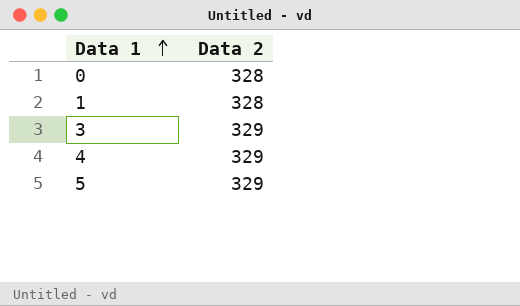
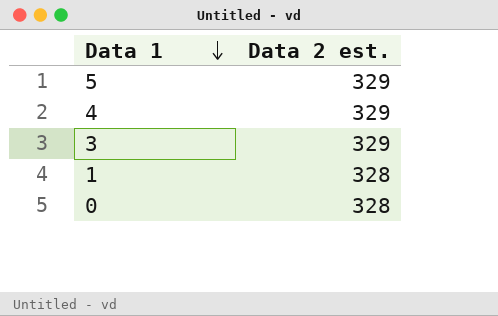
row order: Data 1 ascending -> Data 1 descending
column name: Data 2 -> Data 2 est.

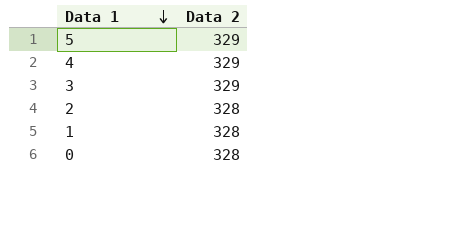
column name: Data 2 est. -> Data 2
row 2: none -> 328

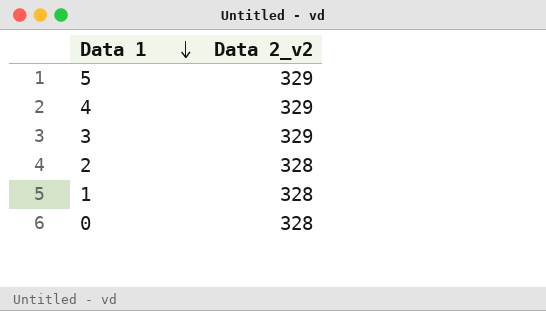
column name: Data 2 -> Data 2_v2

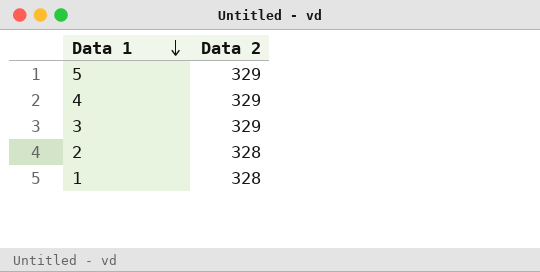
column name: Data 2_v2 -> Data 2
row 0: 328 -> none

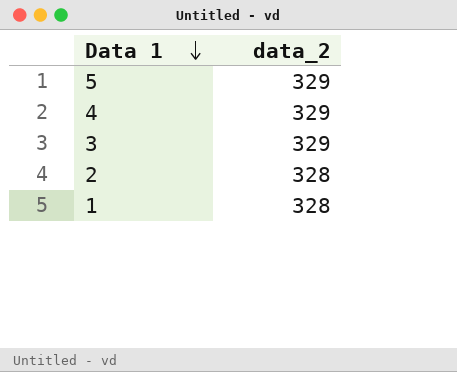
column name: Data 2 -> data_2

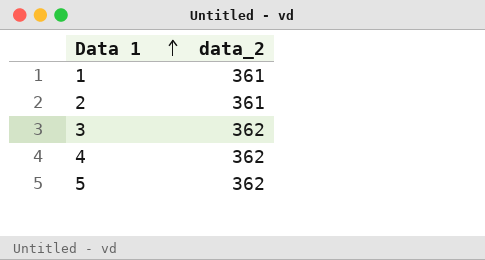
row order: Data 1 descending -> Data 1 ascending
1 | data_2: 328 -> 361
2 | data_2: 328 -> 361
3 | data_2: 329 -> 362
4 | data_2: 329 -> 362
5 | data_2: 329 -> 362

